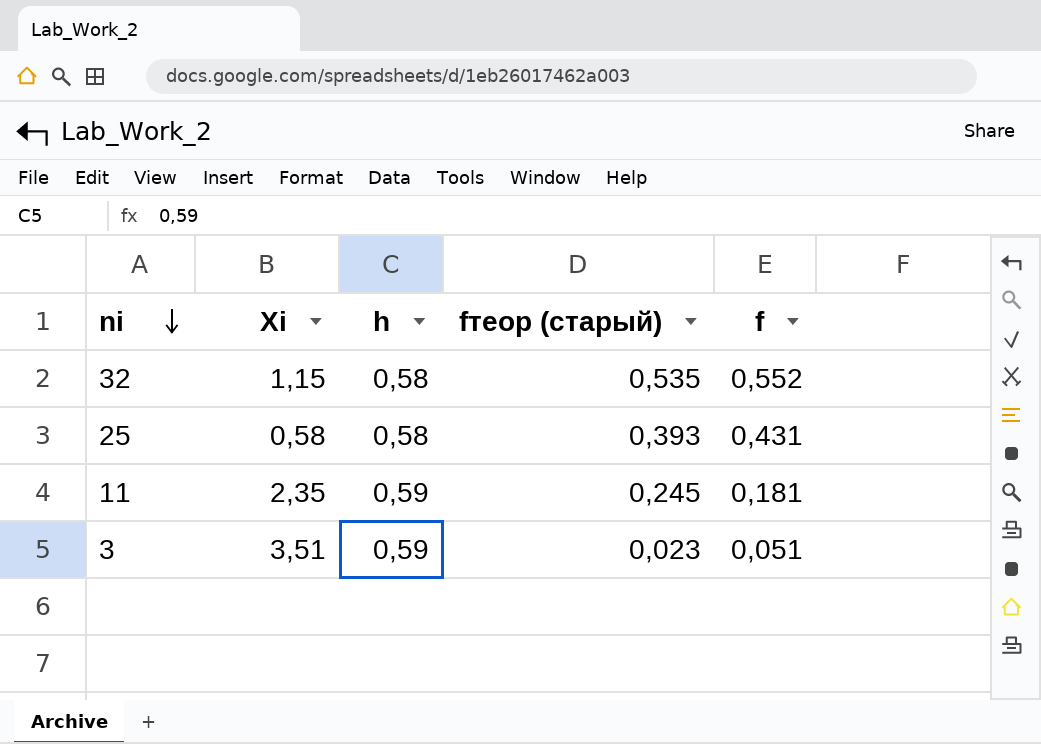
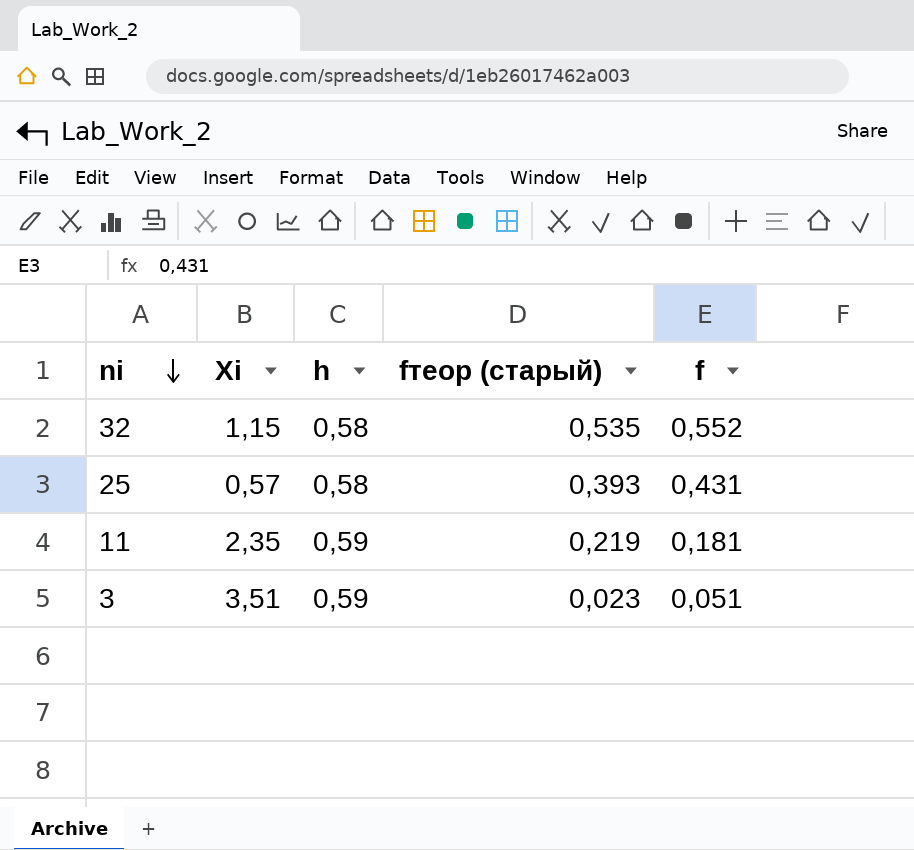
25 | Xi: 0,58 -> 0,57
11 | fтеор (старый): 0,245 -> 0,219

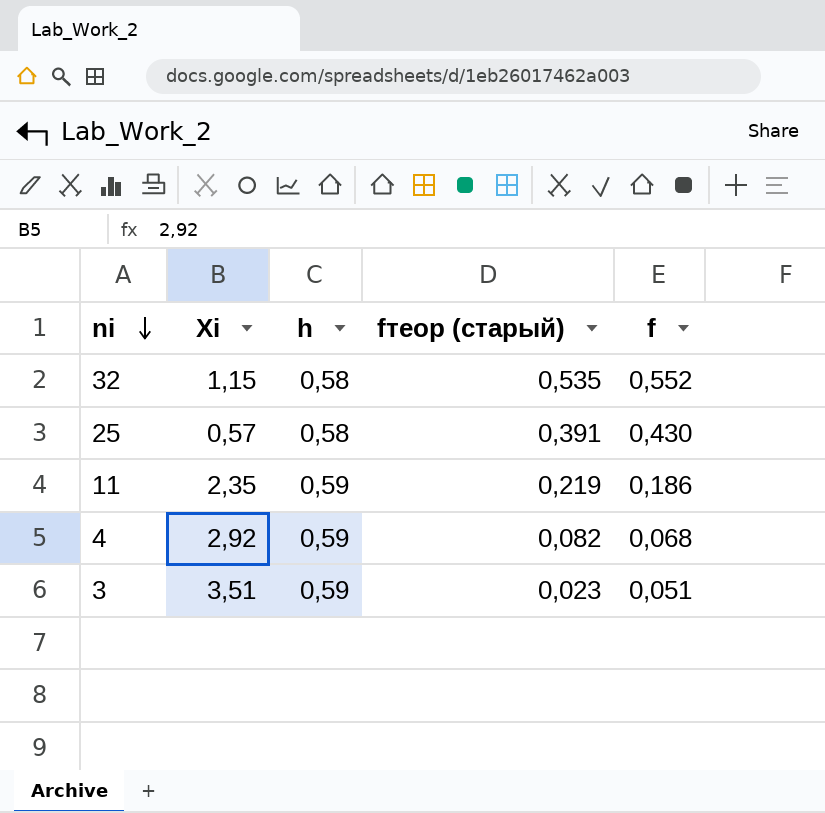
25 | fтеор (старый): 0,393 -> 0,391
25 | f: 0,431 -> 0,430
11 | f: 0,181 -> 0,186
row 4: none -> 2,92 | 0,59 | 0,082 | 0,068

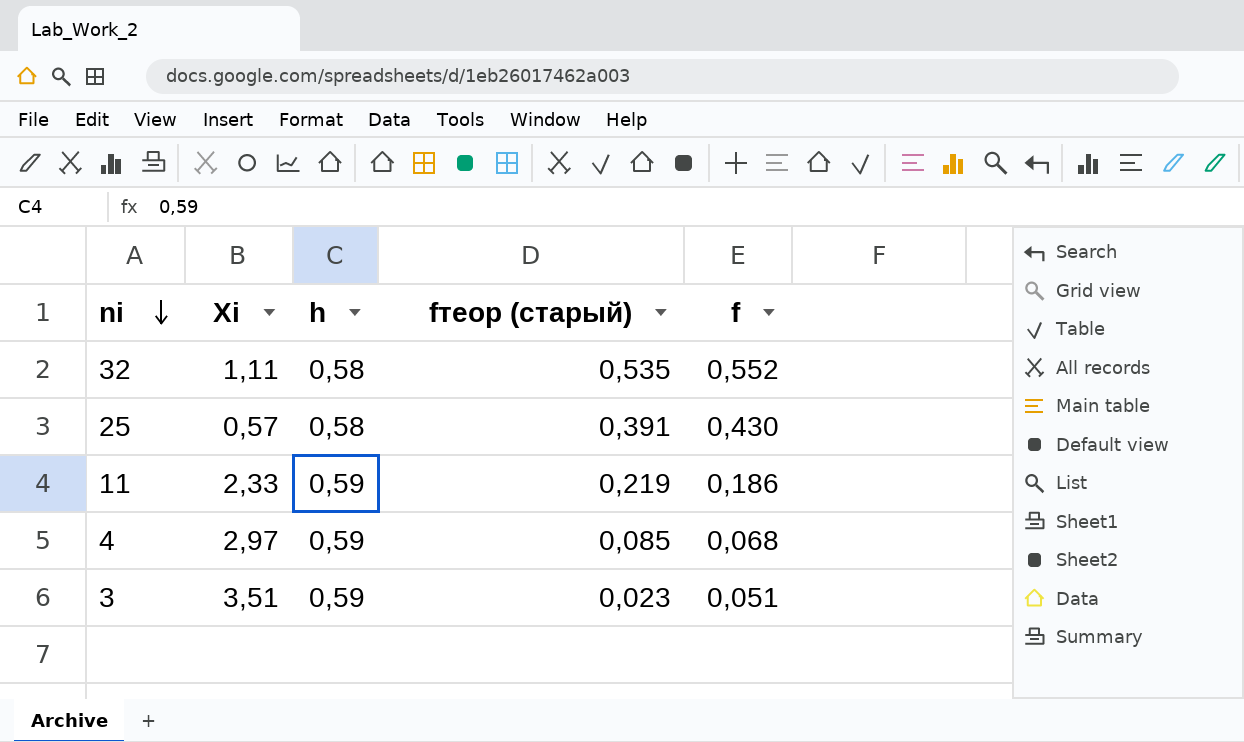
32 | Xi: 1,15 -> 1,11
11 | Xi: 2,35 -> 2,33
4 | Xi: 2,92 -> 2,97
4 | fтеор (старый): 0,082 -> 0,085

